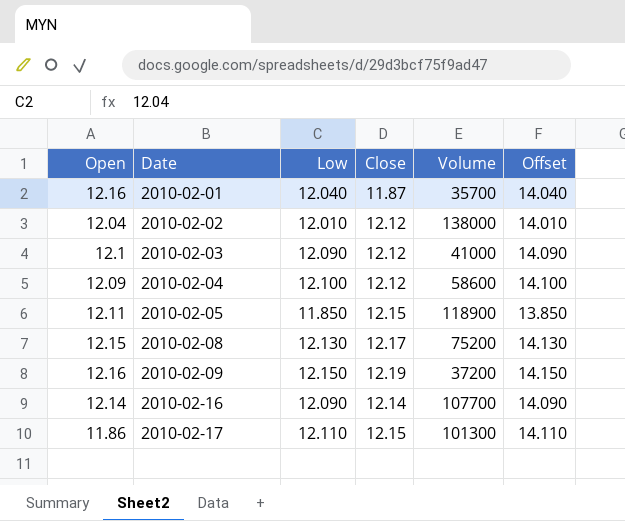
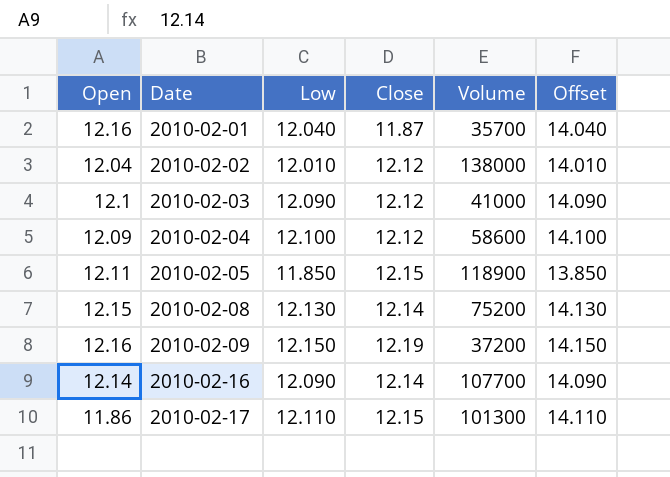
2010-02-08 | Close: 12.17 -> 12.14

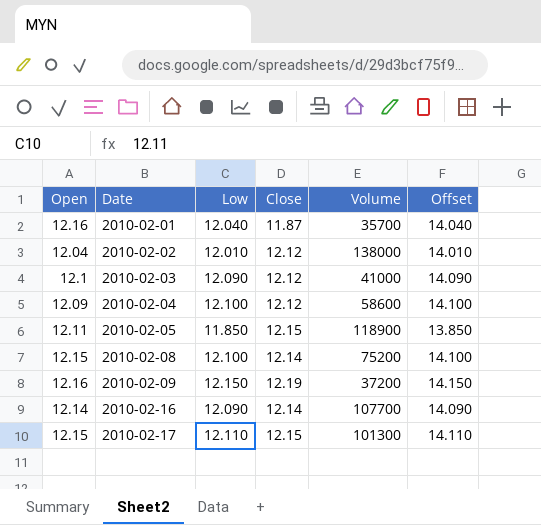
2010-02-08 | Low: 12.130 -> 12.100
2010-02-08 | Offset: 14.130 -> 14.100
2010-02-17 | Open: 11.86 -> 12.15

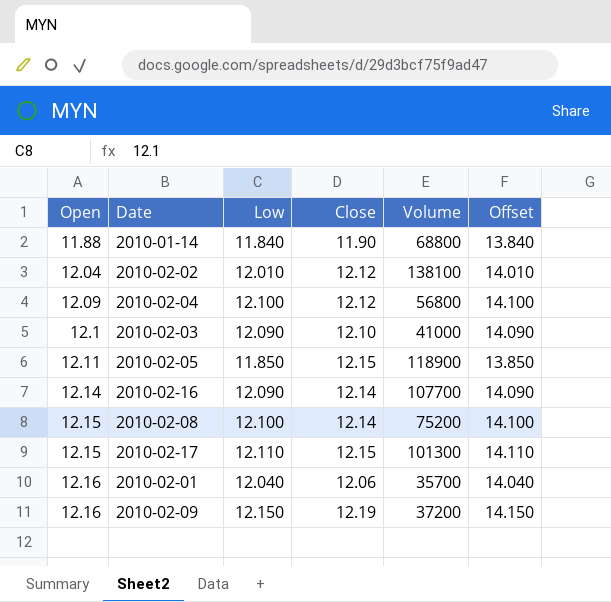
row order: Date ascending -> Open ascending
row 2010-01-14: none -> 11.88 | 11.840 | 11.90 | 68800 | 13.840
2010-02-02 | Volume: 138000 -> 138100
2010-02-04 | Volume: 58600 -> 56800
2010-02-03 | Close: 12.12 -> 12.10
2010-02-01 | Close: 11.87 -> 12.06

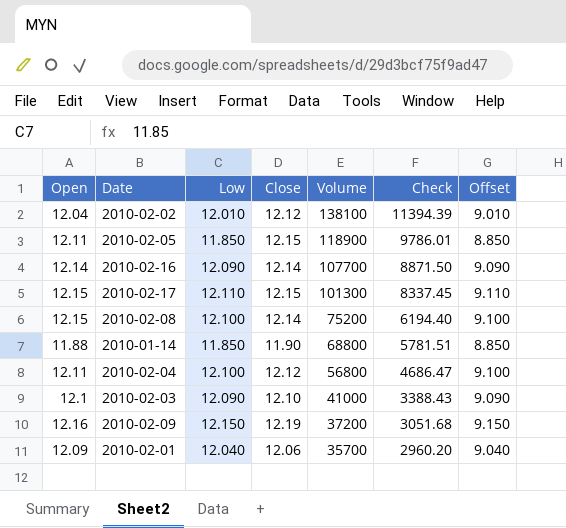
row order: Open ascending -> Volume descending
column Check | formula: none -> [Volume] / [Close]
column Offset | formula: [Low] + 2 -> [Low] - 3
2010-01-14 | Low: 11.840 -> 11.850
2010-02-04 | Open: 12.09 -> 12.11
2010-02-01 | Open: 12.16 -> 12.09

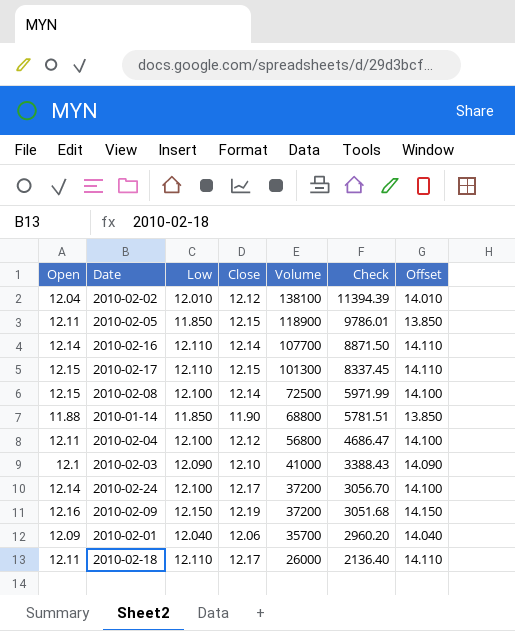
column Offset | formula: [Low] - 3 -> [Low] + 2
2010-02-16 | Low: 12.090 -> 12.110
2010-02-08 | Volume: 75200 -> 72500
2010-02-08 | Check: 6194.40 -> 5971.99
row 2010-02-24: none -> 12.14 | 12.100 | 12.17 | 37200 | 3056.70 | 14.100
row 2010-02-18: none -> 12.11 | 12.110 | 12.17 | 26000 | 2136.40 | 14.110

